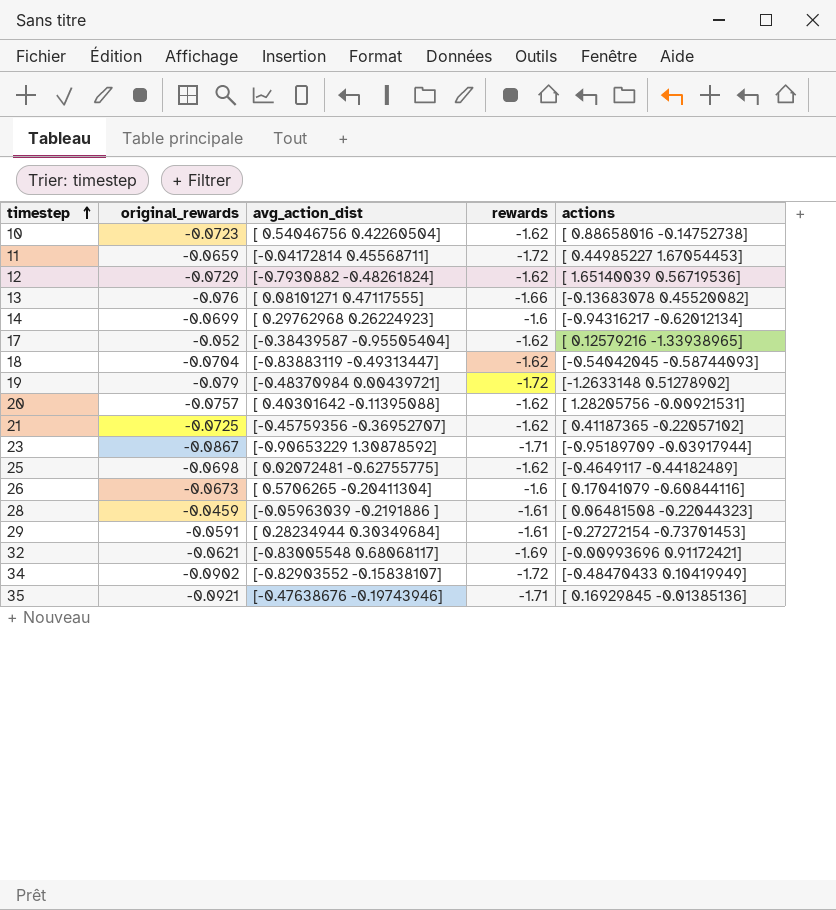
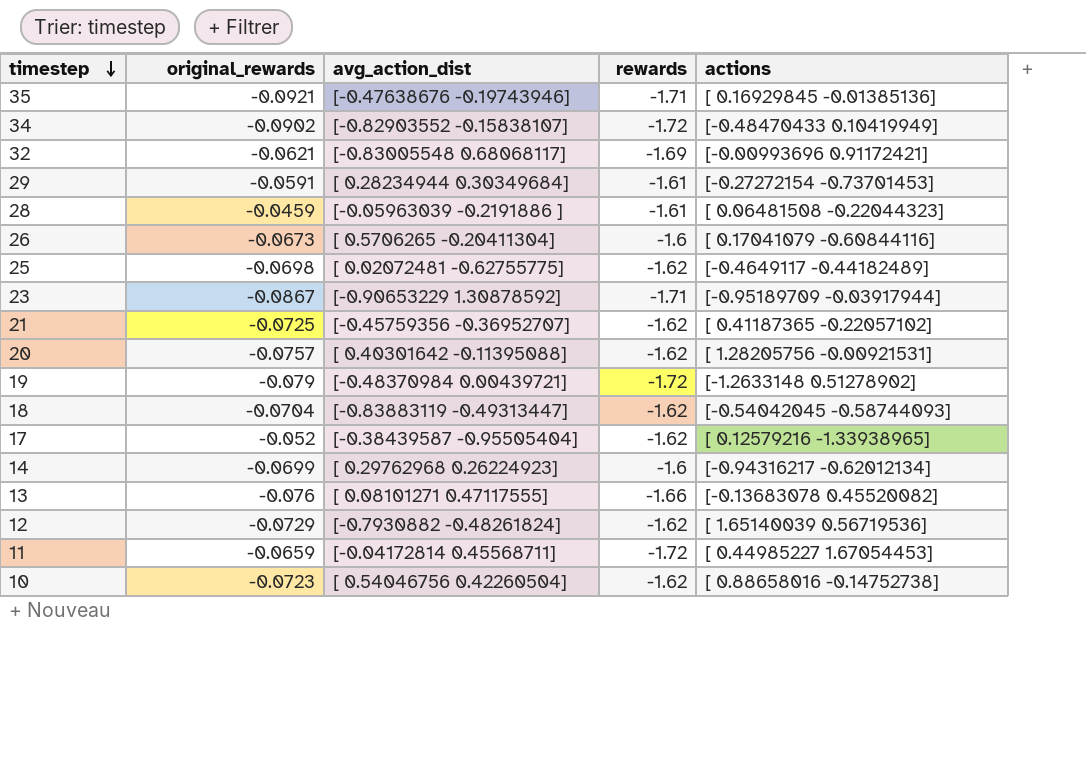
row order: timestep ascending -> timestep descending

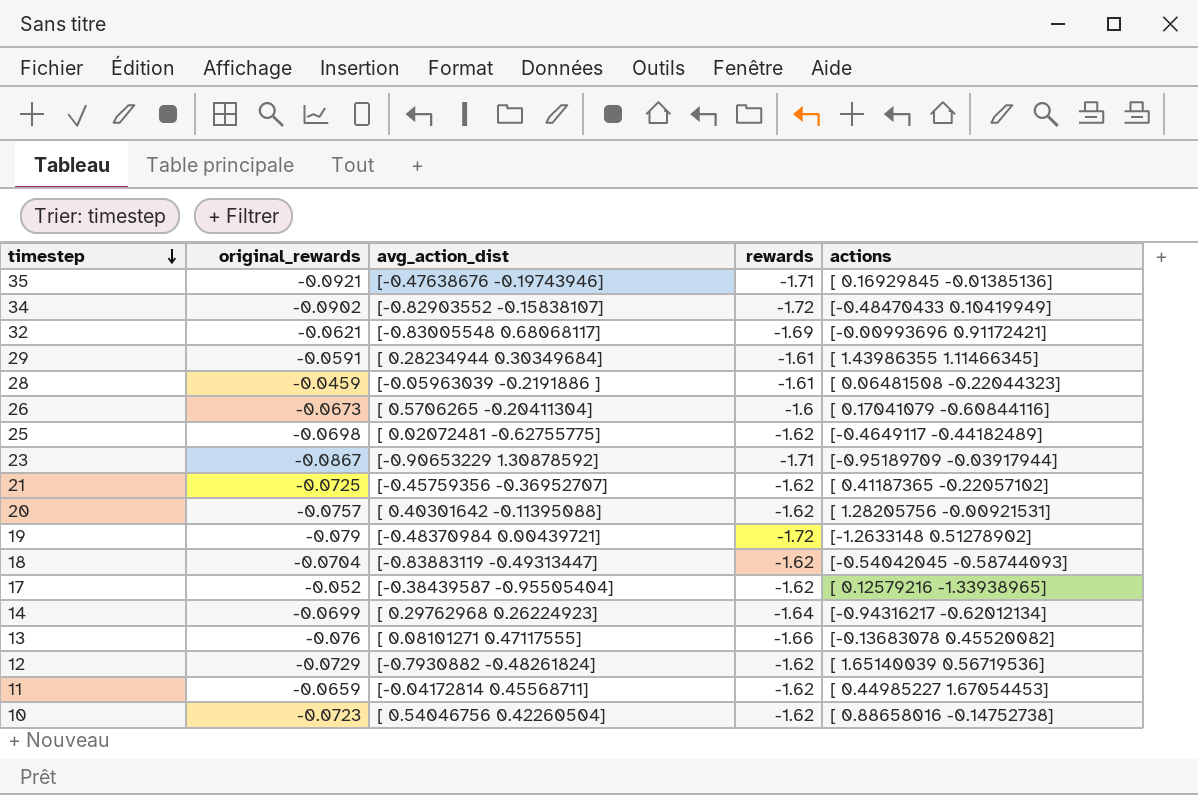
29 | actions: [-0.27272154 -0.73701453] -> [ 1.43986355 1.11466345]
14 | rewards: -1.6 -> -1.64
11 | rewards: -1.72 -> -1.62

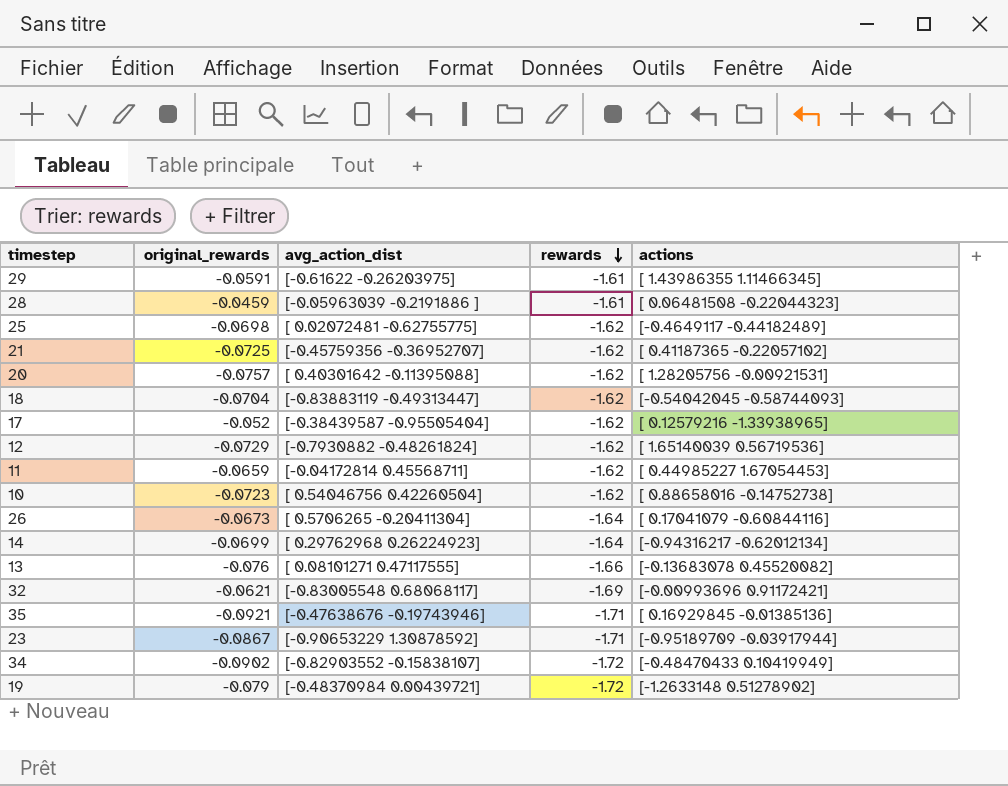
row order: timestep descending -> rewards descending
29 | avg_action_dist: [ 0.28234944 0.30349684] -> [-0.61622 -0.26203975]
26 | rewards: -1.6 -> -1.64

